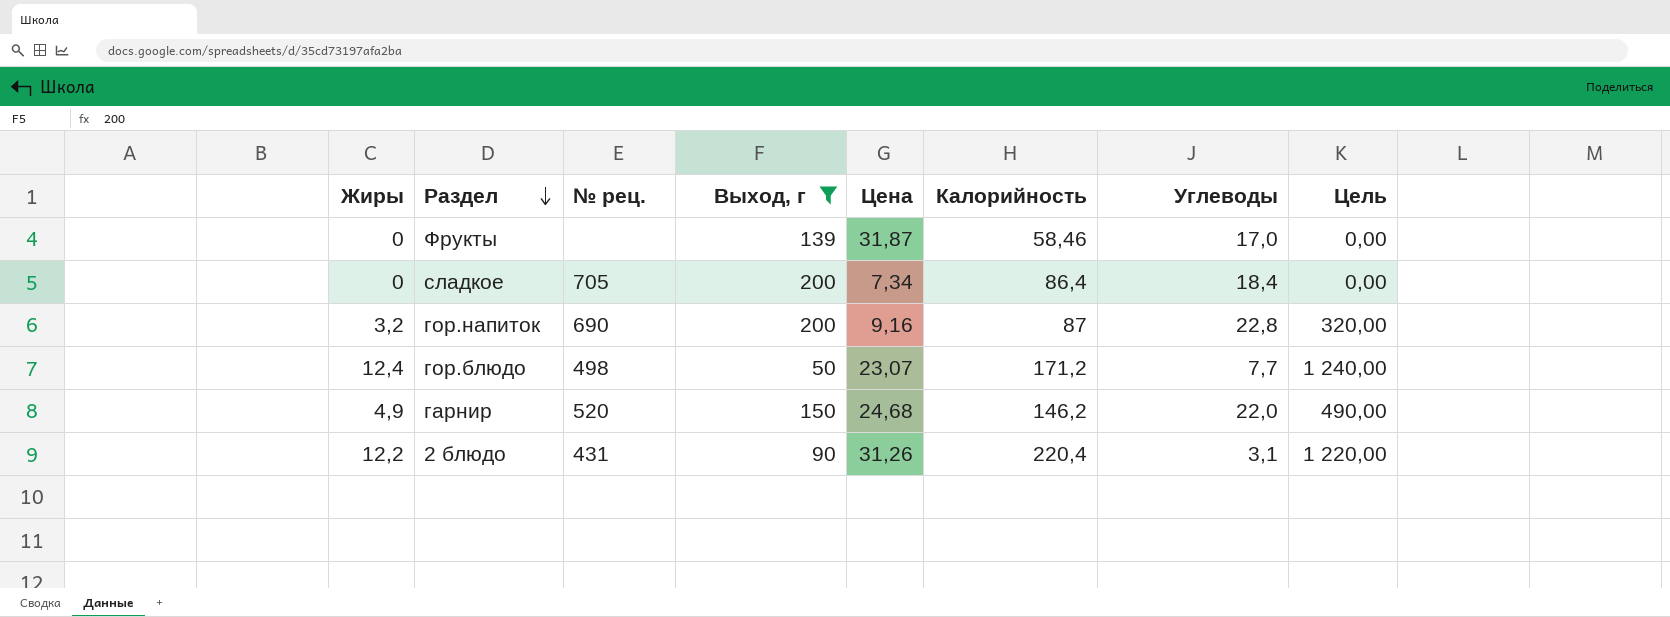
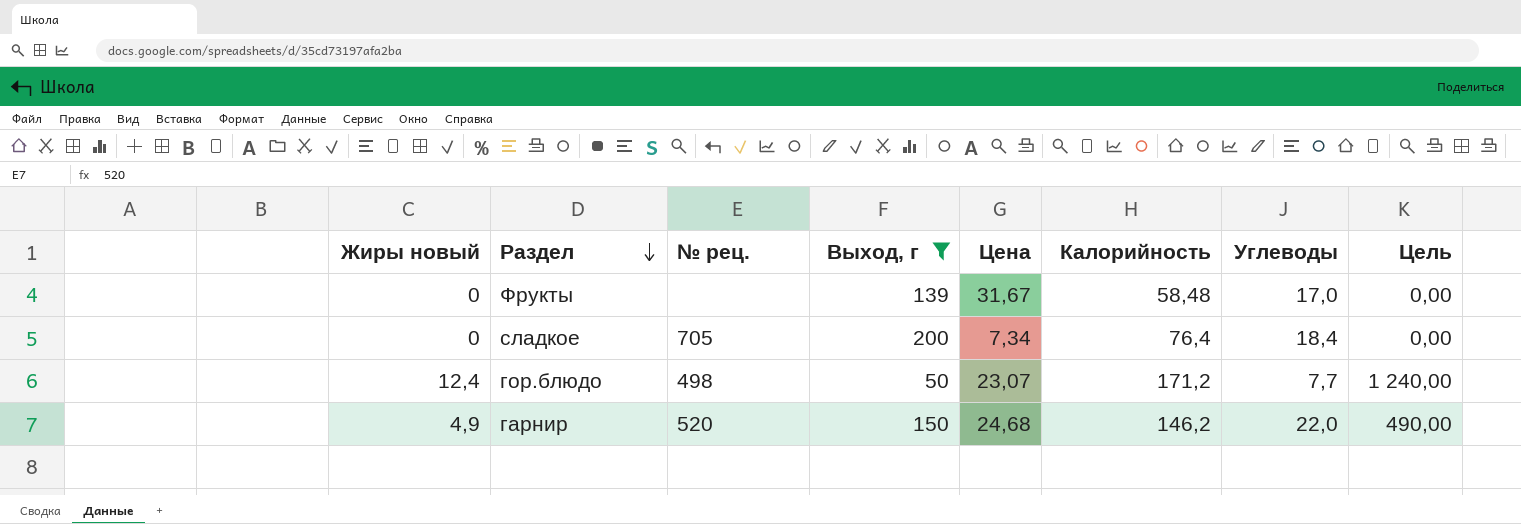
column name: Жиры -> Жиры новый
row гор.напиток: 3,2 | 690 | 200 | 9,16 | 87 | 22,8 | 320,00 -> none
row 2 блюдо: 12,2 | 431 | 90 | 31,26 | 220,4 | 3,1 | 1 220,00 -> none
Фрукты | Цена: 31,87 -> 31,67
Фрукты | Калорийность: 58,46 -> 58,48
сладкое | Калорийность: 86,4 -> 76,4

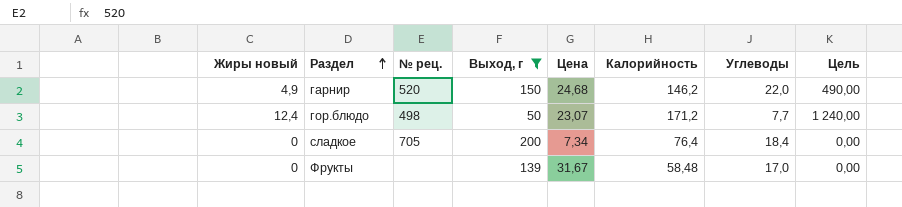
row order: Раздел descending -> Раздел ascending

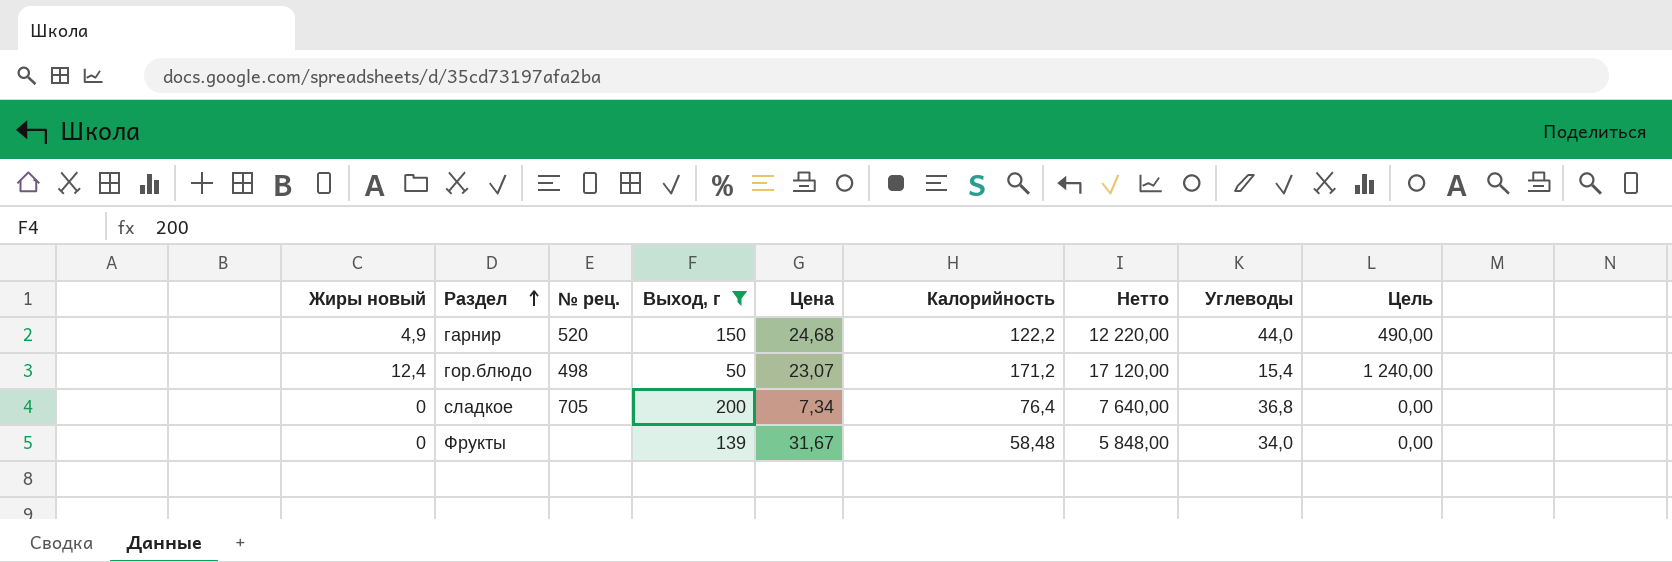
column Нетто | formula: none -> [Калорийность] * 100
гарнир | Калорийность: 146,2 -> 122,2
гарнир | Углеводы: 22,0 -> 44,0
гор.блюдо | Углеводы: 7,7 -> 15,4
сладкое | Углеводы: 18,4 -> 36,8
Фрукты | Углеводы: 17,0 -> 34,0

